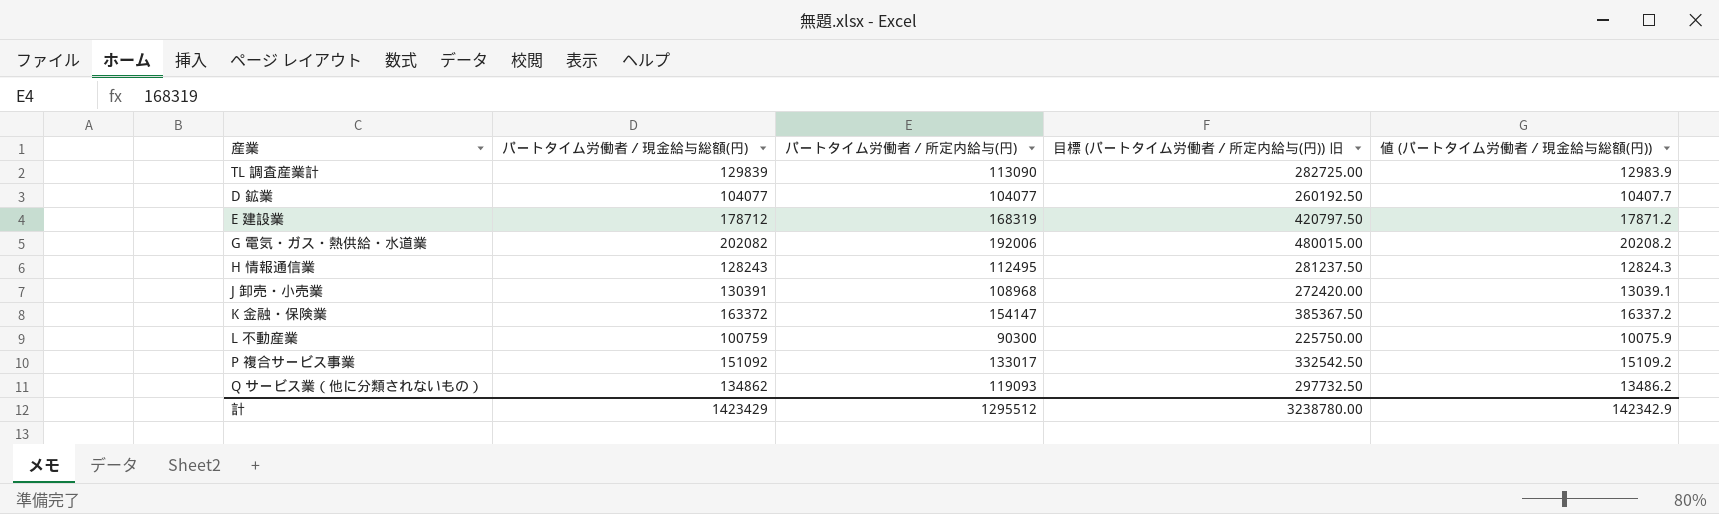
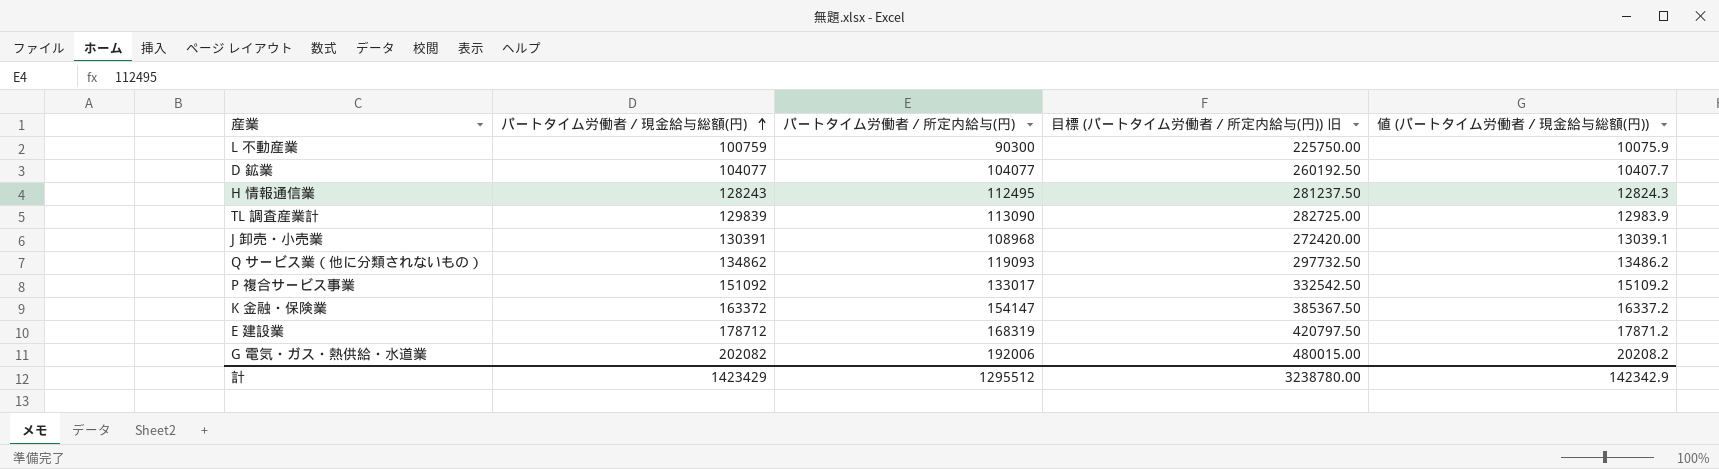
row order: none -> パートタイム労働者／現金給与総額(円) ascending

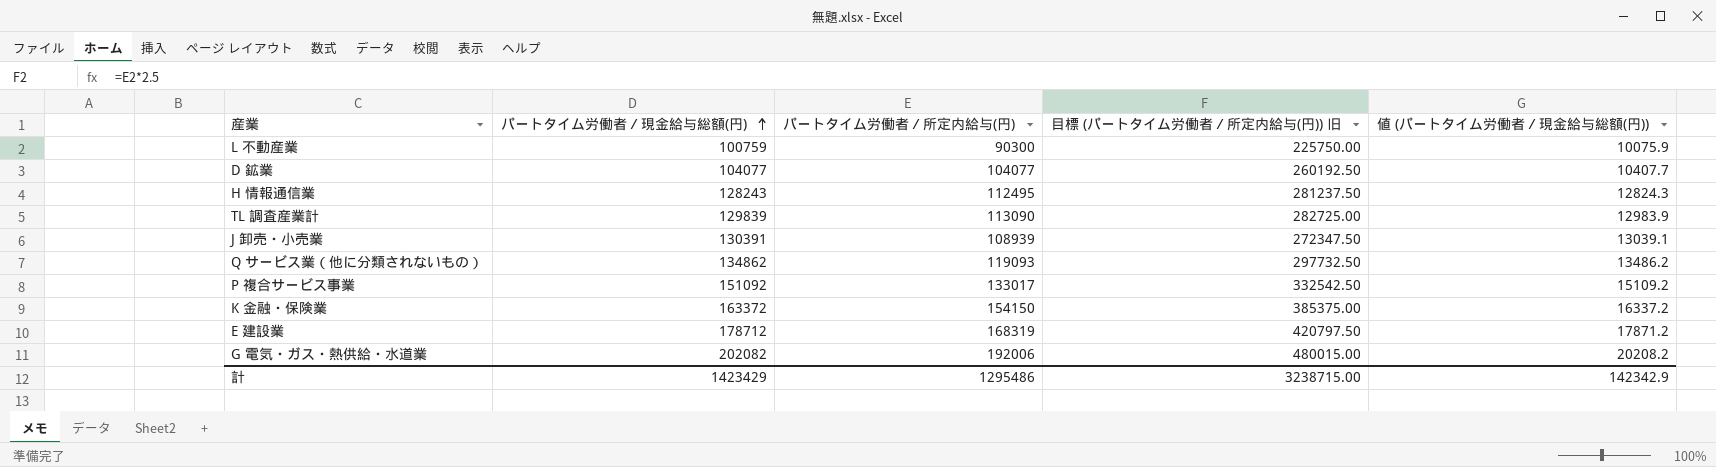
J 卸売・小売業 | パートタイム労働者／所定内給与(円): 108968 -> 108939
J 卸売・小売業 | 目標 (パートタイム労働者／所定内給与(円)) 旧: 272420.00 -> 272347.50
K 金融・保険業 | パートタイム労働者／所定内給与(円): 154147 -> 154150
K 金融・保険業 | 目標 (パートタイム労働者／所定内給与(円)) 旧: 385367.50 -> 385375.00
計 | パートタイム労働者／所定内給与(円): 1295512 -> 1295486
計 | 目標 (パートタイム労働者／所定内給与(円)) 旧: 3238780.00 -> 3238715.00

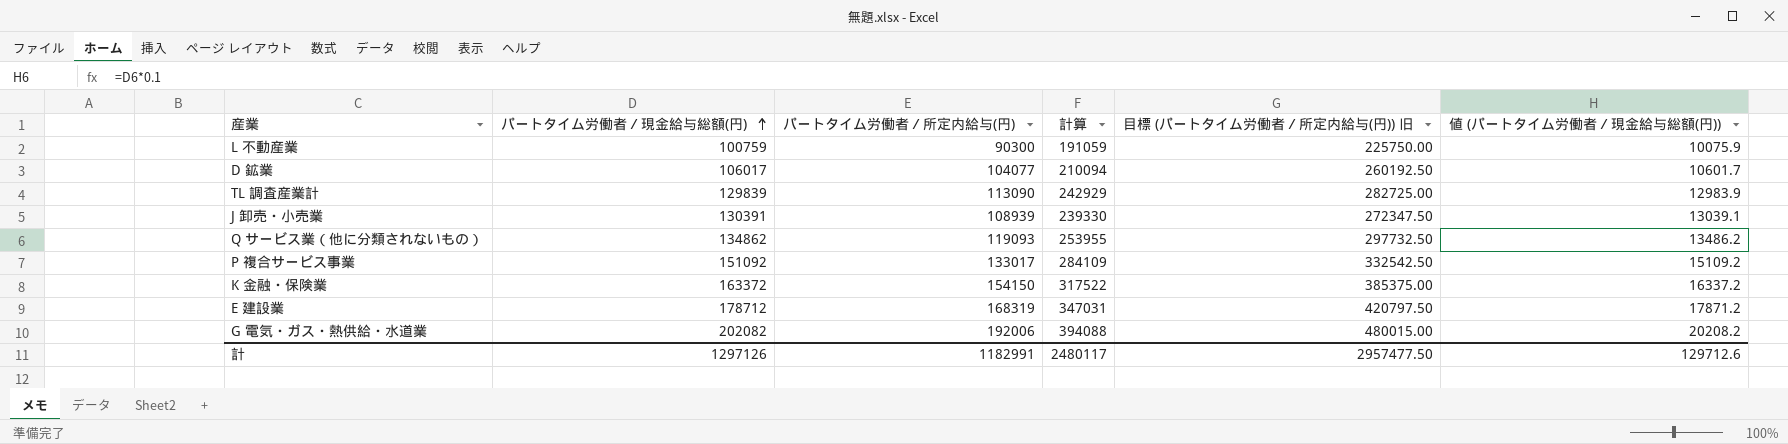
column 計算 | formula: none -> [パートタイム労働者／現金給与総額(円)] + [パートタイム労働者／所定内給与(円)]
row H 情報通信業: 128243 | 112495 | 281237.50 | 12824.3 -> none
D 鉱業 | パートタイム労働者／現金給与総額(円): 104077 -> 106017
D 鉱業 | 値 (パートタイム労働者／現金給与総額(円)): 10407.7 -> 10601.7
計 | パートタイム労働者／現金給与総額(円): 1423429 -> 1297126
計 | パートタイム労働者／所定内給与(円): 1295486 -> 1182991
計 | 目標 (パートタイム労働者／所定内給与(円)) 旧: 3238715.00 -> 2957477.50
計 | 値 (パートタイム労働者／現金給与総額(円)): 142342.9 -> 129712.6

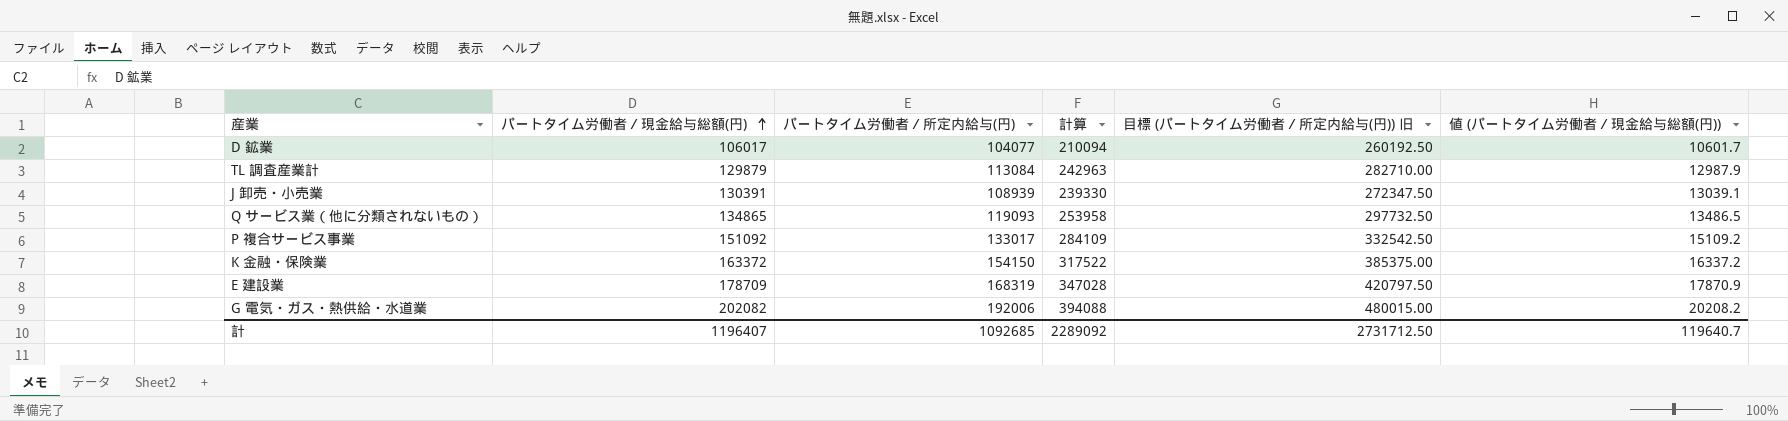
row L 不動産業: 100759 | 90300 | 191059 | 225750.00 | 10075.9 -> none
TL 調査産業計 | パートタイム労働者／現金給与総額(円): 129839 -> 129879
TL 調査産業計 | パートタイム労働者／所定内給与(円): 113090 -> 113084
TL 調査産業計 | 計算: 242929 -> 242963
TL 調査産業計 | 目標 (パートタイム労働者／所定内給与(円)) 旧: 282725.00 -> 282710.00
TL 調査産業計 | 値 (パートタイム労働者／現金給与総額(円)): 12983.9 -> 12987.9
Q サービス業（他に分類されないもの） | パートタイム労働者／現金給与総額(円): 134862 -> 134865
Q サービス業（他に分類されないもの） | 計算: 253955 -> 253958
Q サービス業（他に分類されないもの） | 値 (パートタイム労働者／現金給与総額(円)): 13486.2 -> 13486.5
E 建設業 | パートタイム労働者／現金給与総額(円): 178712 -> 178709
E 建設業 | 計算: 347031 -> 347028
E 建設業 | 値 (パートタイム労働者／現金給与総額(円)): 17871.2 -> 17870.9
計 | パートタイム労働者／現金給与総額(円): 1297126 -> 1196407
計 | パートタイム労働者／所定内給与(円): 1182991 -> 1092685
計 | 計算: 2480117 -> 2289092
計 | 目標 (パートタイム労働者／所定内給与(円)) 旧: 2957477.50 -> 2731712.50
計 | 値 (パートタイム労働者／現金給与総額(円)): 129712.6 -> 119640.7

